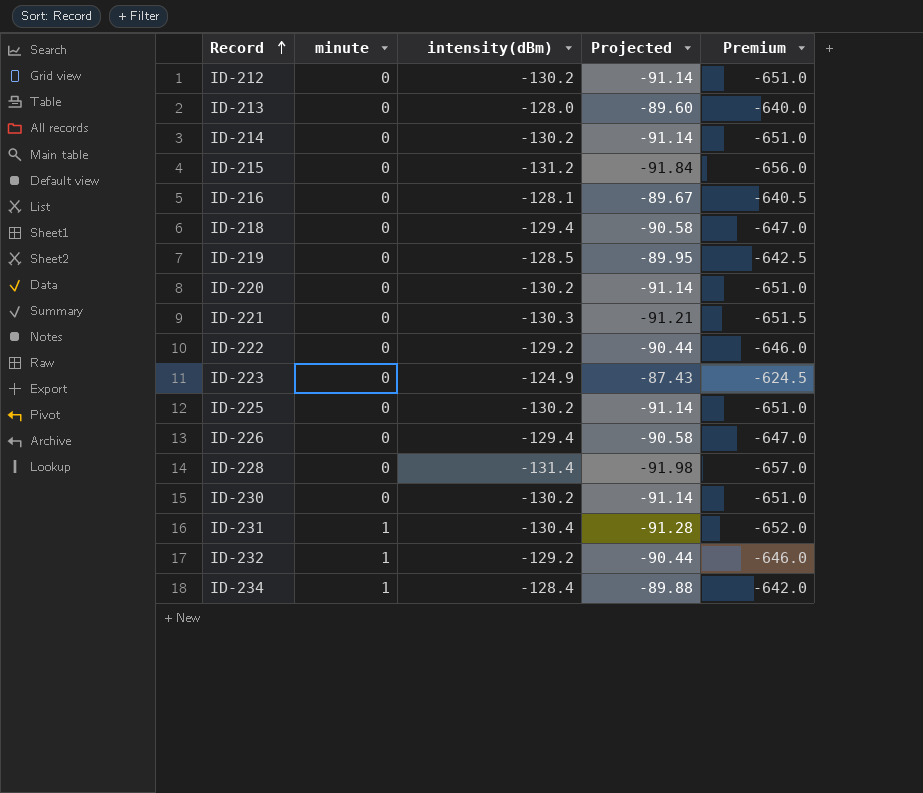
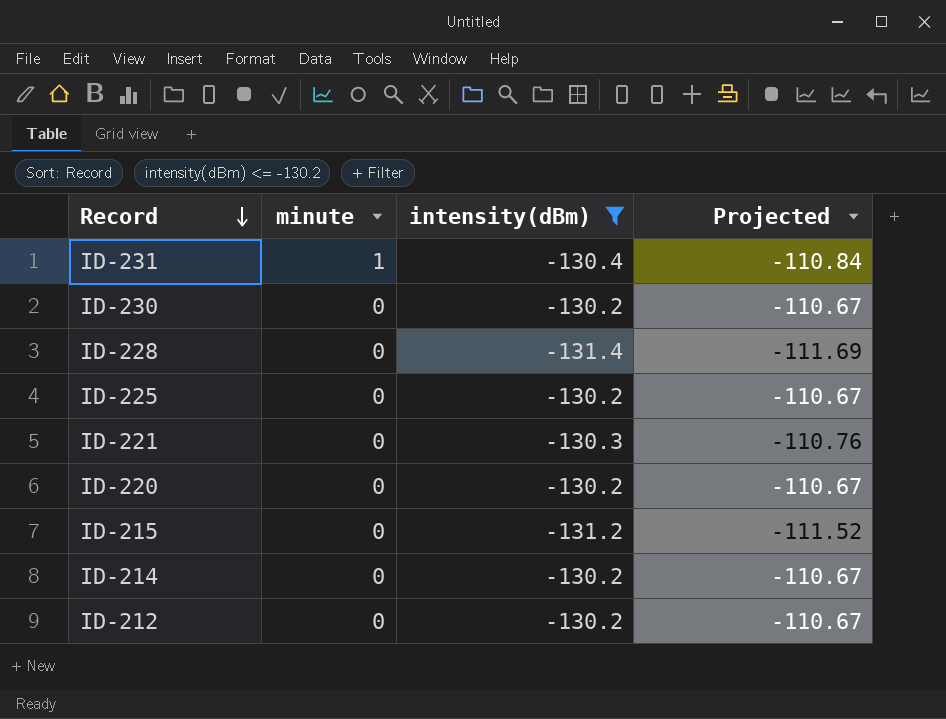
filter: none -> intensity(dBm) <= -130.2
row order: Record ascending -> Record descending
column Premium | formula: [intensity(dBm)] * 5 -> none
column Projected | formula: [intensity(dBm)] * 0.7 -> [intensity(dBm)] * 0.85

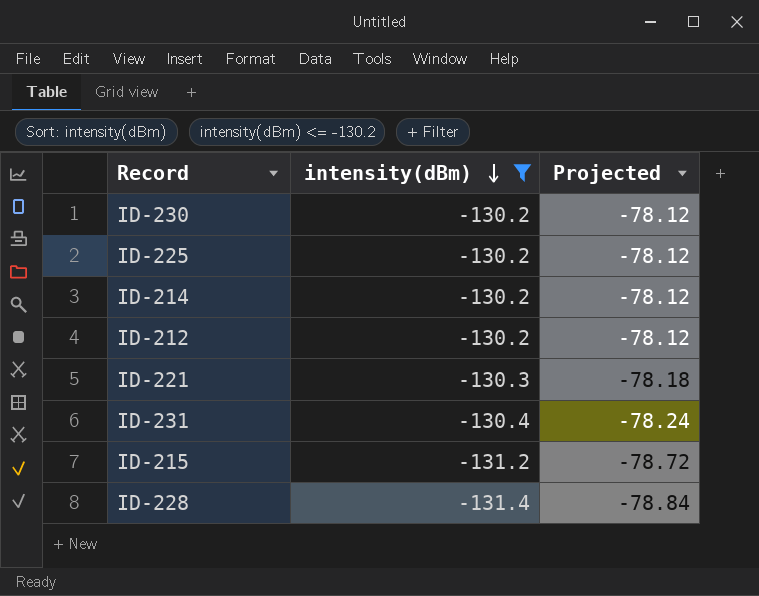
row order: Record descending -> intensity(dBm) descending
column minute | position: 2 -> none
column Projected | formula: [intensity(dBm)] * 0.85 -> [intensity(dBm)] * 0.6
row ID-220: 0 | -130.2 | -110.67 -> none

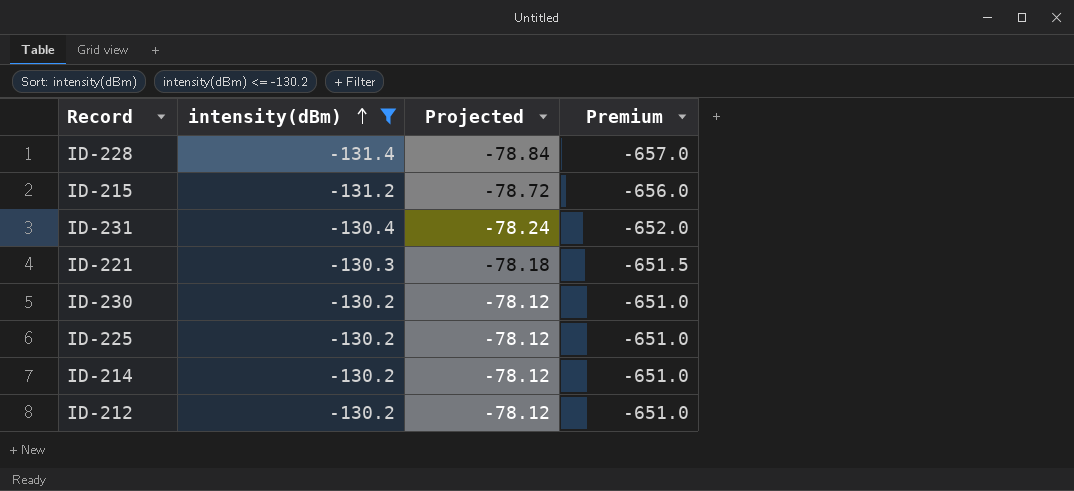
row order: intensity(dBm) descending -> intensity(dBm) ascending
column Premium | formula: none -> [intensity(dBm)] * 5

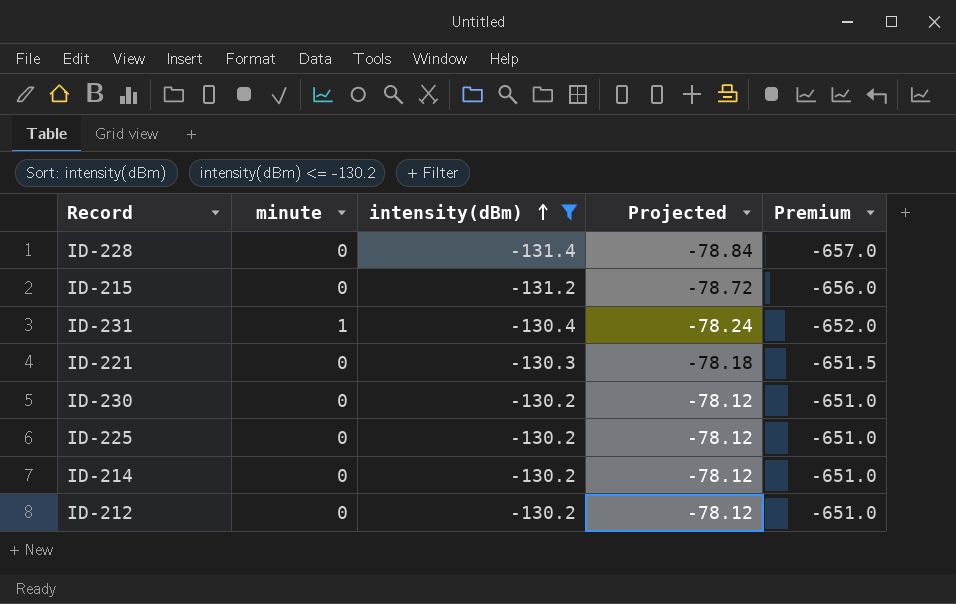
column minute | position: none -> 2

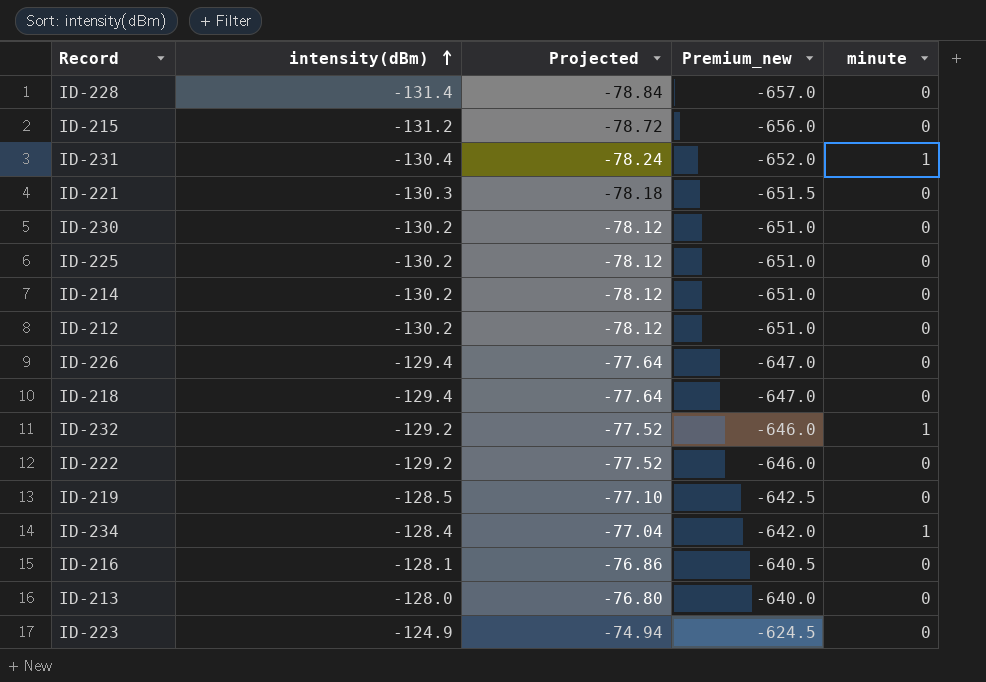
filter: intensity(dBm) <= -130.2 -> none
column name: Premium -> Premium_new
column minute | position: 2 -> 5

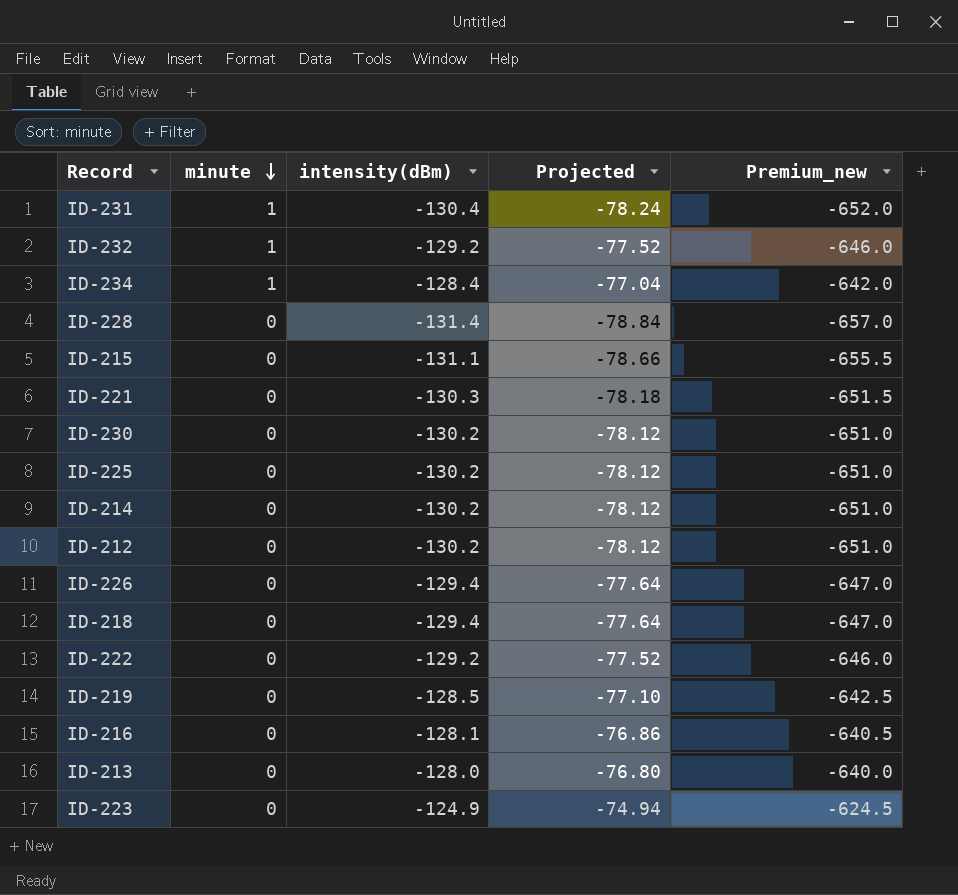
row order: intensity(dBm) ascending -> minute descending
column minute | position: 5 -> 2
ID-215 | intensity(dBm): -131.2 -> -131.1
ID-215 | Projected: -78.72 -> -78.66
ID-215 | Premium_new: -656.0 -> -655.5

